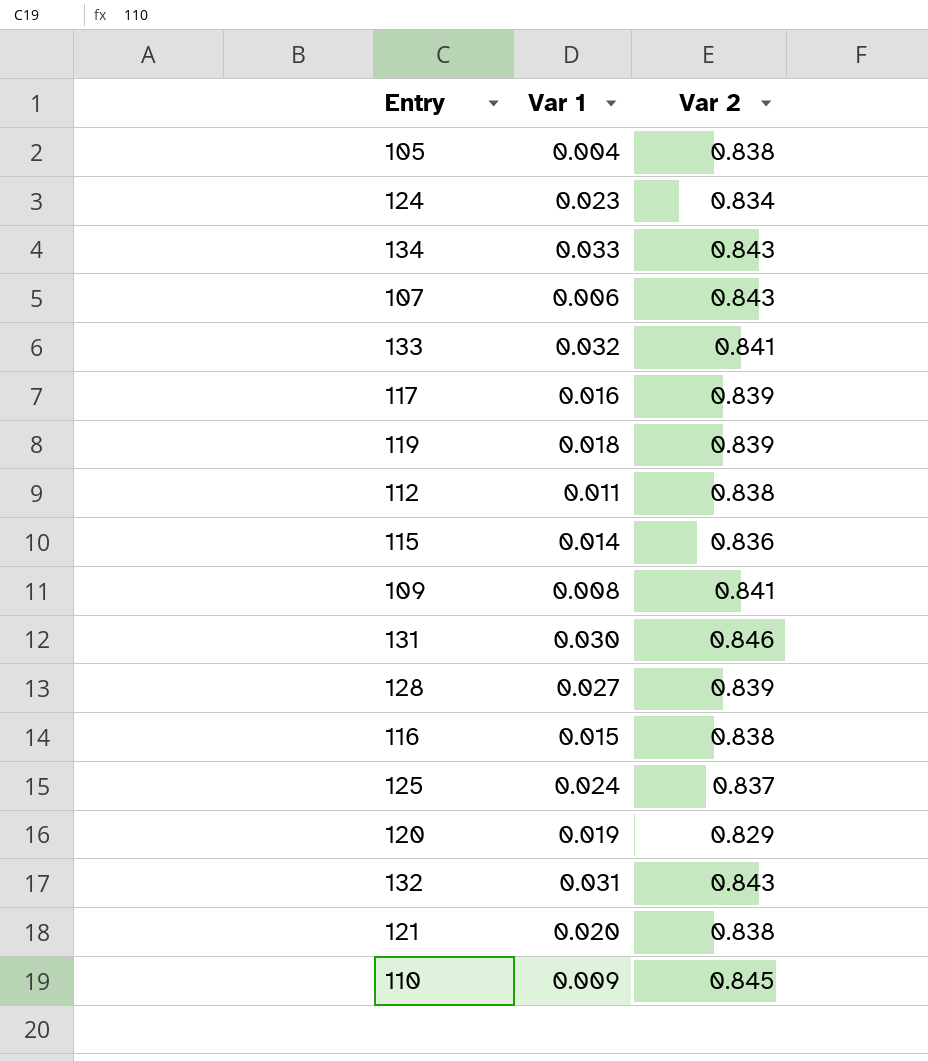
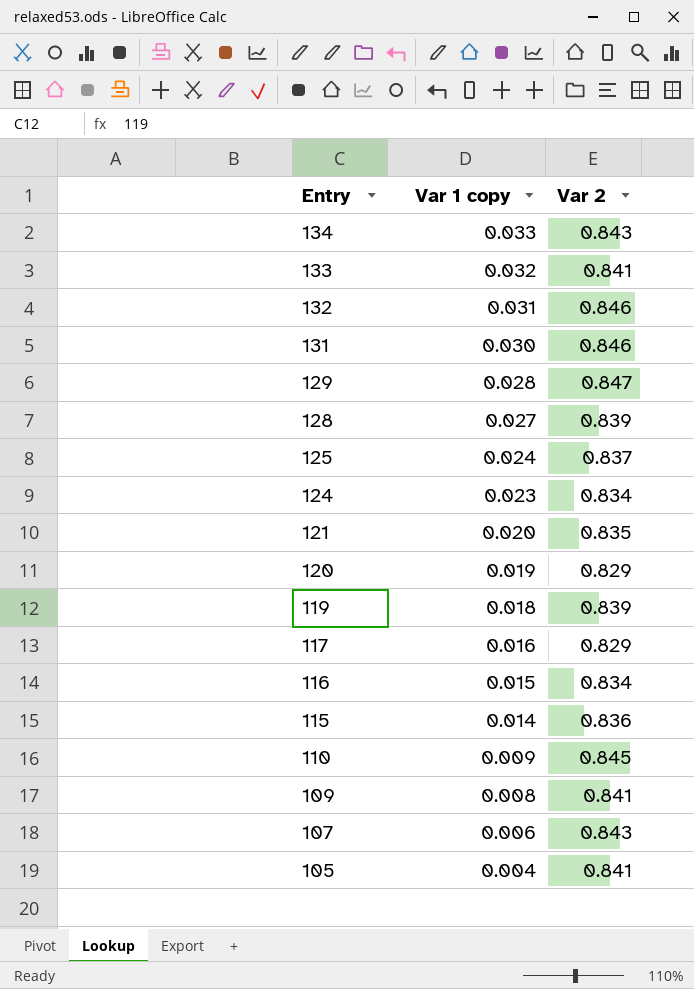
row order: none -> Entry descending
column name: Var 1 -> Var 1 copy
row 112: 0.011 | 0.838 -> none
132 | Var 2: 0.843 -> 0.846
row 129: none -> 0.028 | 0.847
121 | Var 2: 0.838 -> 0.835
117 | Var 2: 0.839 -> 0.829
116 | Var 2: 0.838 -> 0.834
105 | Var 2: 0.838 -> 0.841

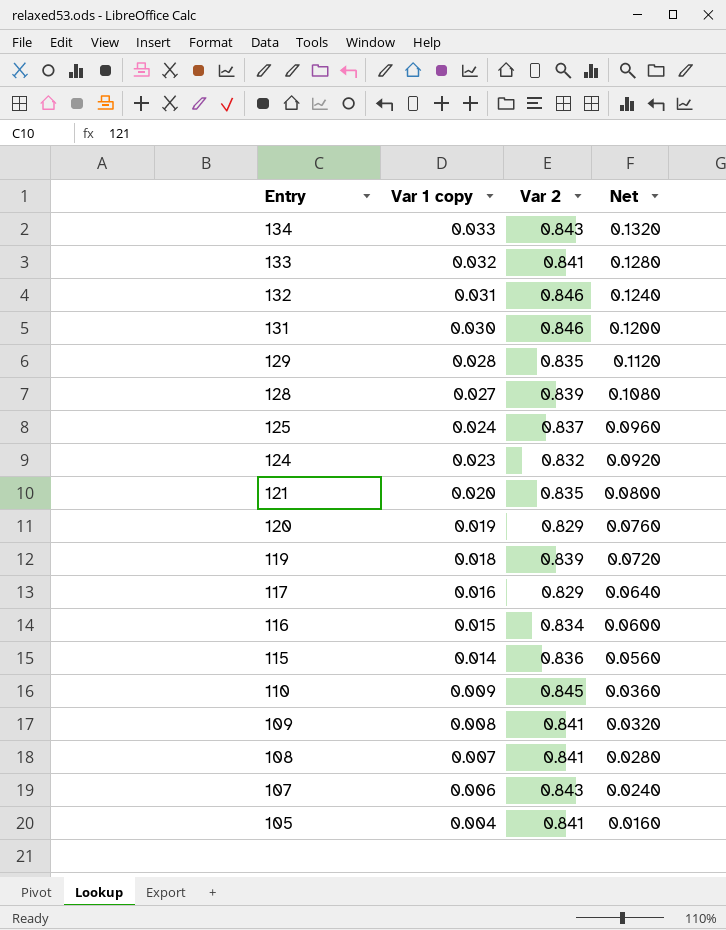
column Net | formula: none -> [Var 1 copy] * 4
129 | Var 2: 0.847 -> 0.835
124 | Var 2: 0.834 -> 0.832
row 108: none -> 0.007 | 0.841 | 0.0280

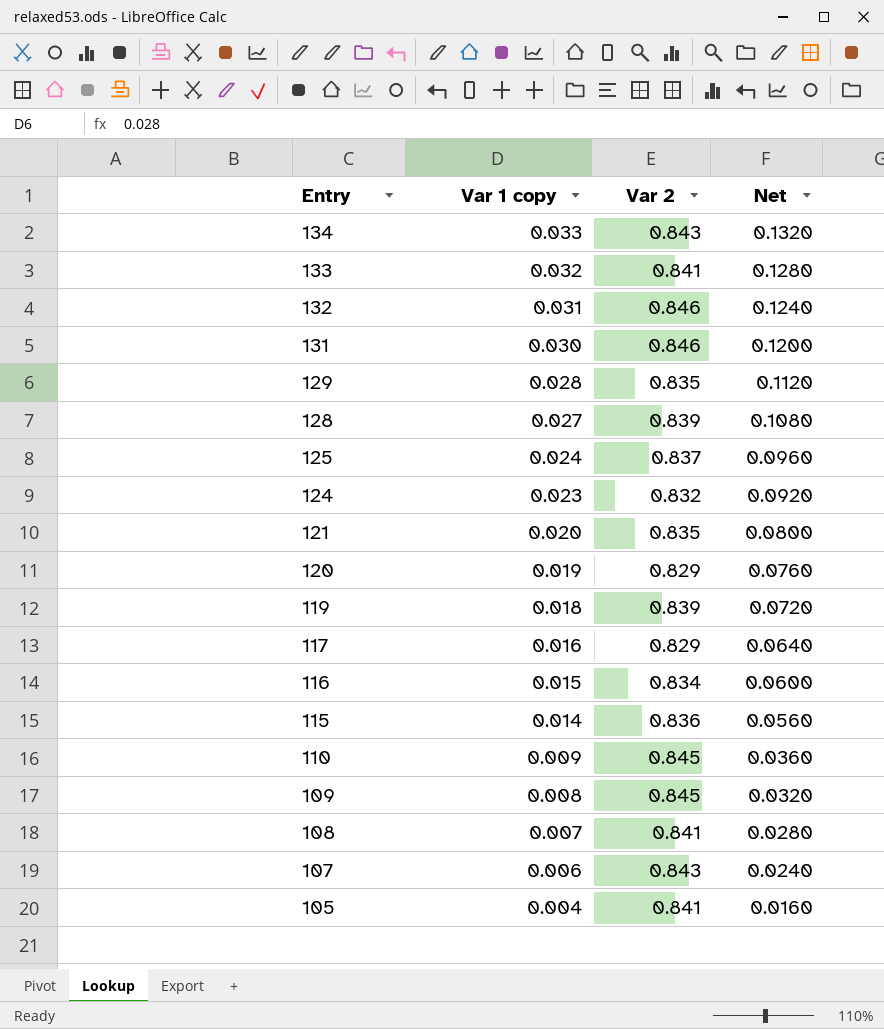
109 | Var 2: 0.841 -> 0.845

